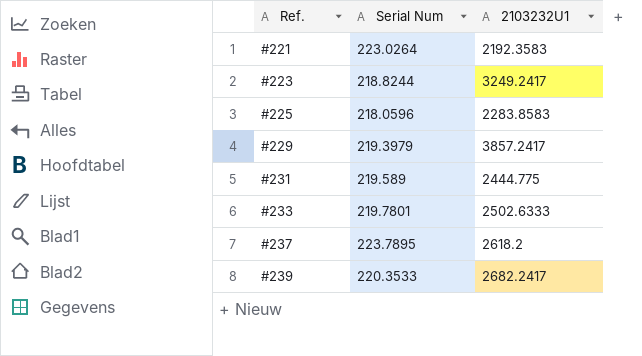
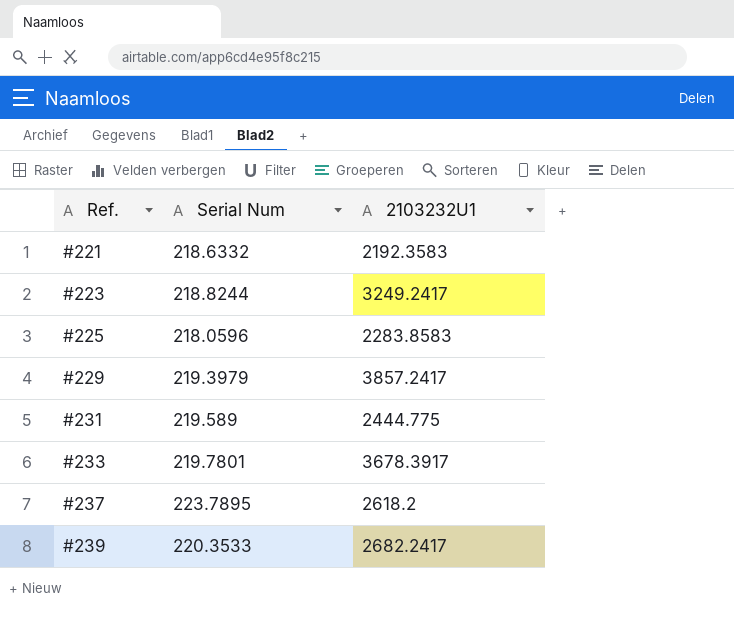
#221 | Serial Num: 223.0264 -> 218.6332
#233 | 2103232U1: 2502.6333 -> 3678.3917

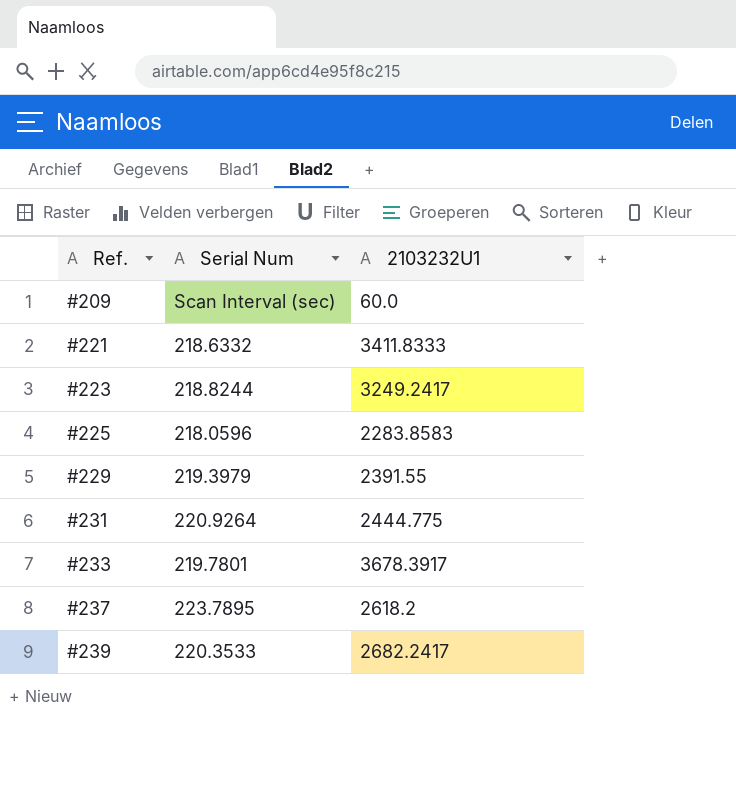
row #209: none -> Scan Interval (sec) | 60.0
#221 | 2103232U1: 2192.3583 -> 3411.8333
#229 | 2103232U1: 3857.2417 -> 2391.55
#231 | Serial Num: 219.589 -> 220.9264

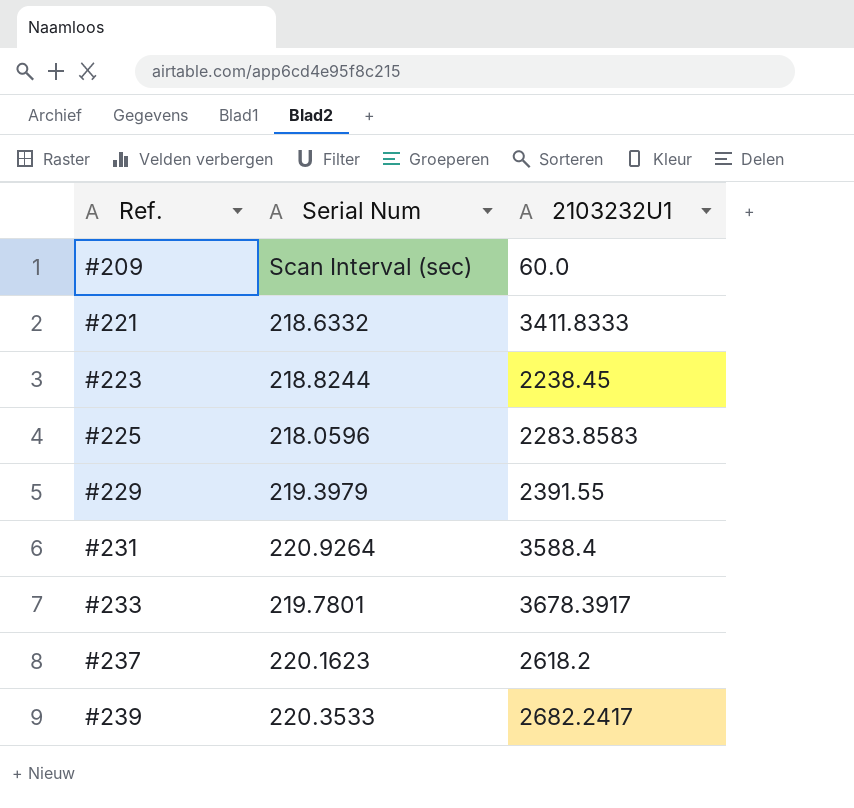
#223 | 2103232U1: 3249.2417 -> 2238.45
#231 | 2103232U1: 2444.775 -> 3588.4
#237 | Serial Num: 223.7895 -> 220.1623

